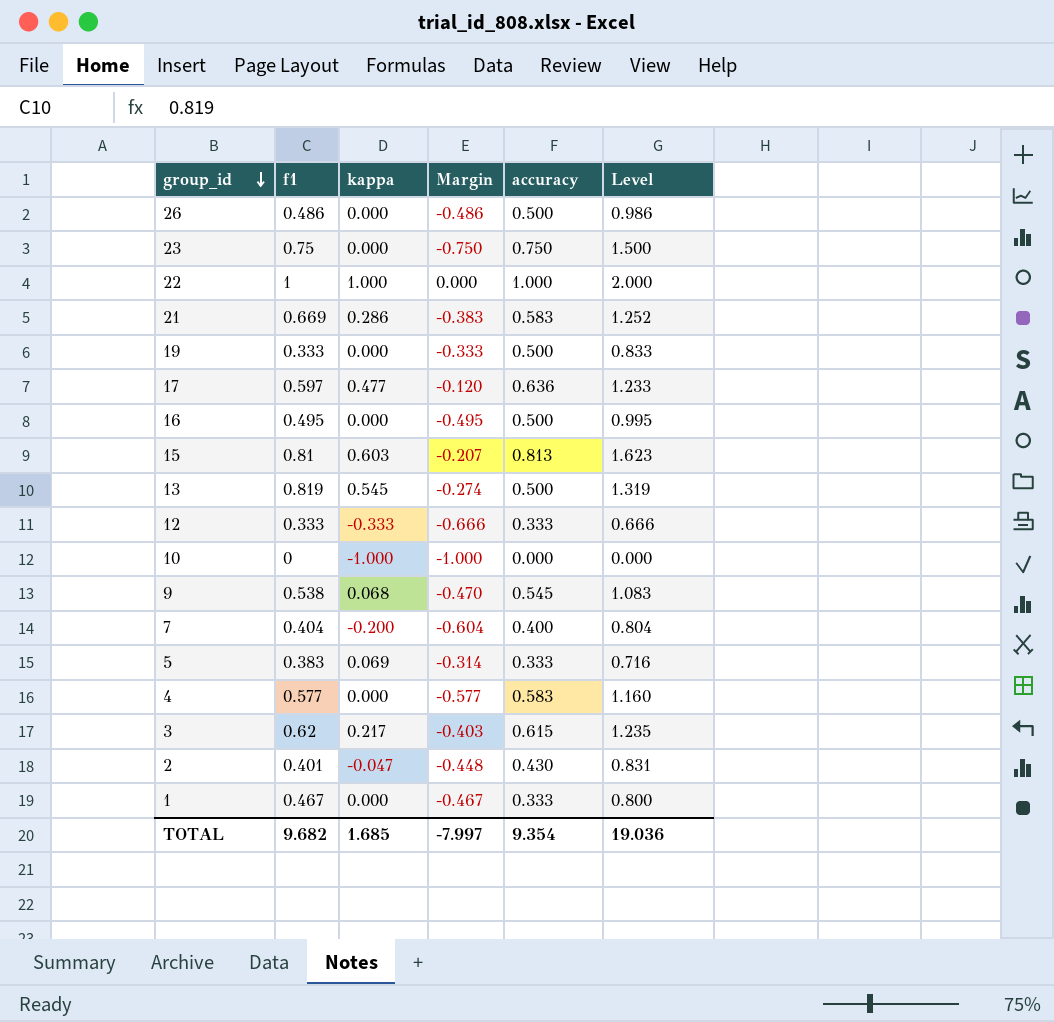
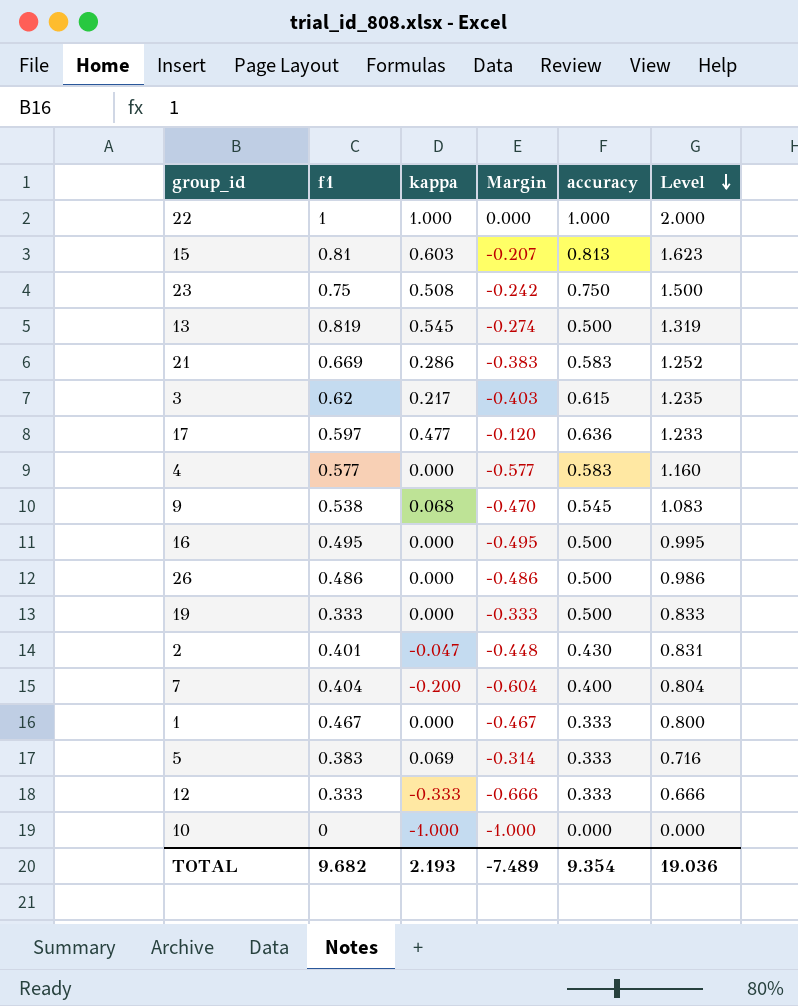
row order: group_id descending -> Level descending
23 | kappa: 0.000 -> 0.508
23 | Margin: -0.750 -> -0.242
TOTAL | kappa: 1.685 -> 2.193
TOTAL | Margin: -7.997 -> -7.489

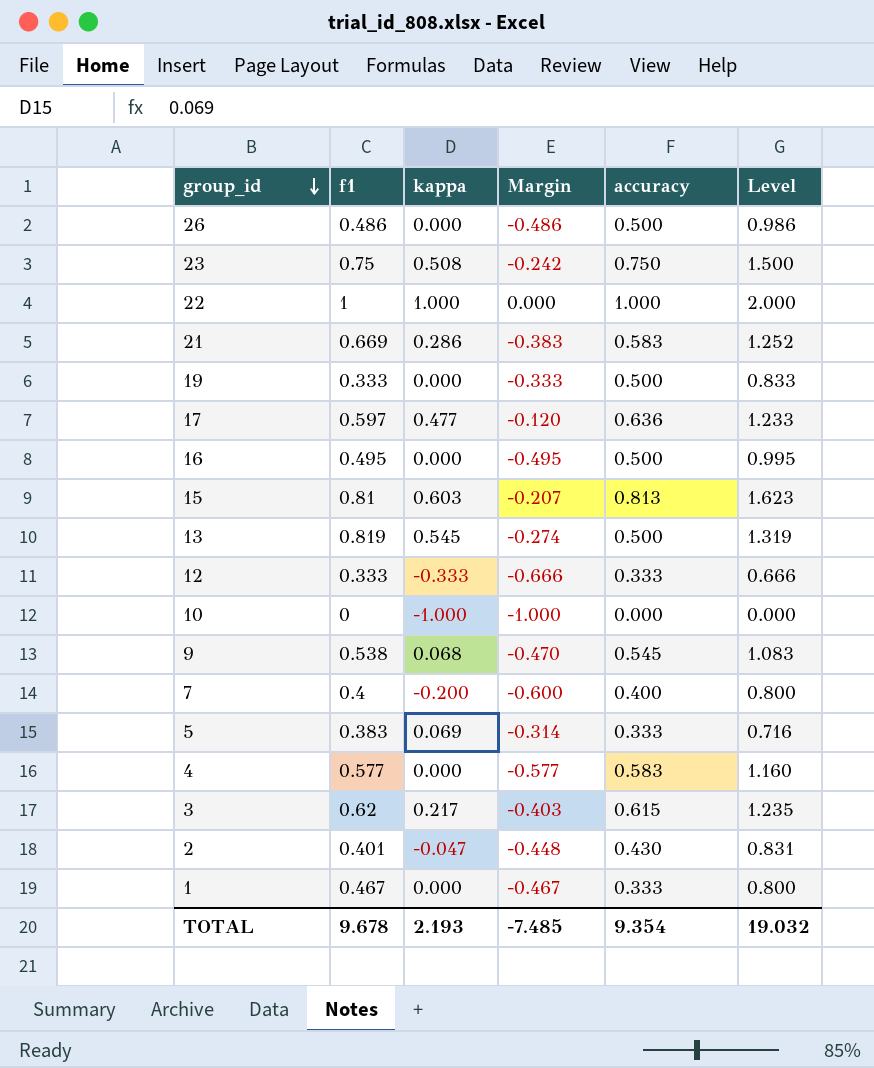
row order: Level descending -> group_id descending
7 | f1: 0.404 -> 0.4
7 | Margin: -0.604 -> -0.600
7 | Level: 0.804 -> 0.800
TOTAL | f1: 9.682 -> 9.678
TOTAL | Margin: -7.489 -> -7.485
TOTAL | Level: 19.036 -> 19.032

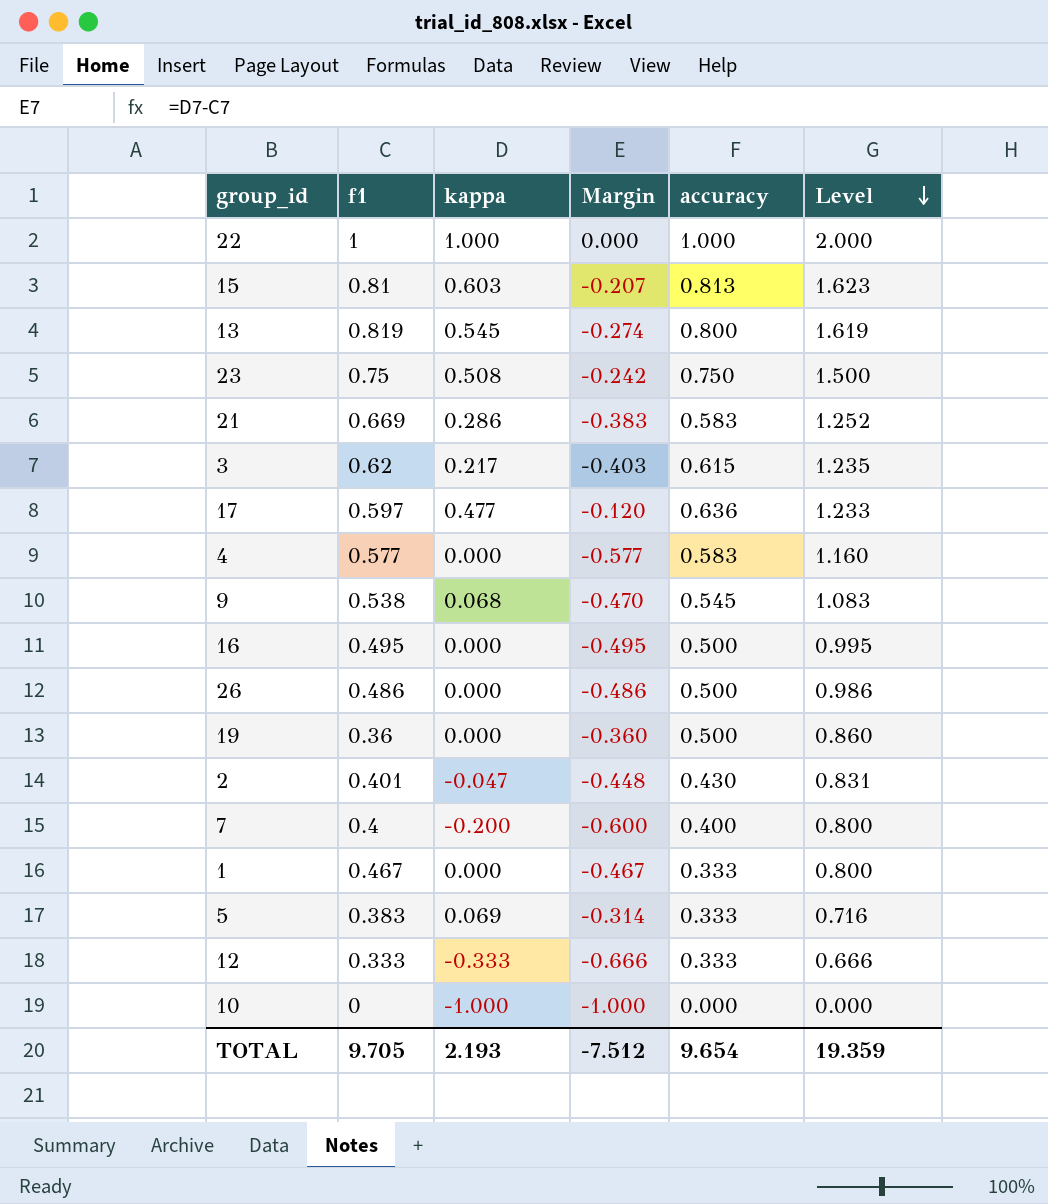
row order: group_id descending -> Level descending
13 | accuracy: 0.500 -> 0.800
13 | Level: 1.319 -> 1.619
19 | f1: 0.333 -> 0.36
19 | Margin: -0.333 -> -0.360
19 | Level: 0.833 -> 0.860
TOTAL | f1: 9.678 -> 9.705
TOTAL | Margin: -7.485 -> -7.512
TOTAL | accuracy: 9.354 -> 9.654
TOTAL | Level: 19.032 -> 19.359

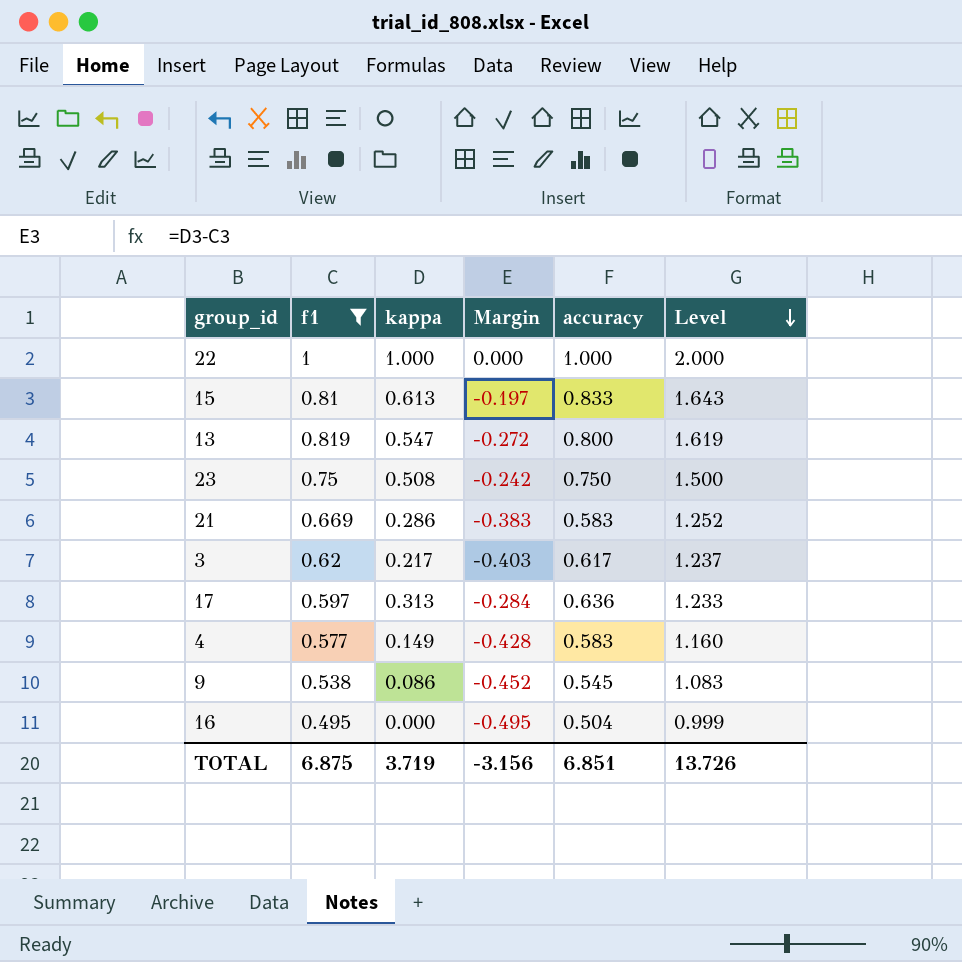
filter: none -> f1 >= 0.495
15 | kappa: 0.603 -> 0.613
15 | Margin: -0.207 -> -0.197
15 | accuracy: 0.813 -> 0.833
15 | Level: 1.623 -> 1.643
13 | kappa: 0.545 -> 0.547
13 | Margin: -0.274 -> -0.272
3 | accuracy: 0.615 -> 0.617
3 | Level: 1.235 -> 1.237
17 | kappa: 0.477 -> 0.313
17 | Margin: -0.120 -> -0.284
4 | kappa: 0.000 -> 0.149
4 | Margin: -0.577 -> -0.428
9 | kappa: 0.068 -> 0.086
9 | Margin: -0.470 -> -0.452
16 | accuracy: 0.500 -> 0.504
16 | Level: 0.995 -> 0.999
TOTAL | f1: 9.705 -> 6.875
TOTAL | kappa: 2.193 -> 3.719
TOTAL | Margin: -7.512 -> -3.156
TOTAL | accuracy: 9.654 -> 6.851
TOTAL | Level: 19.359 -> 13.726

